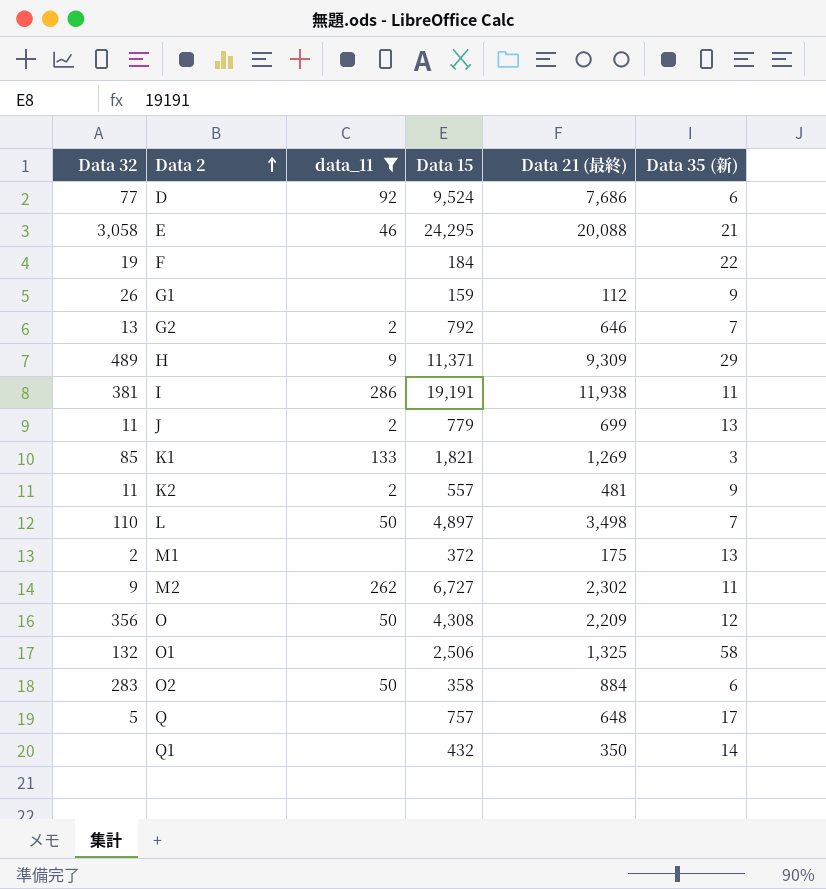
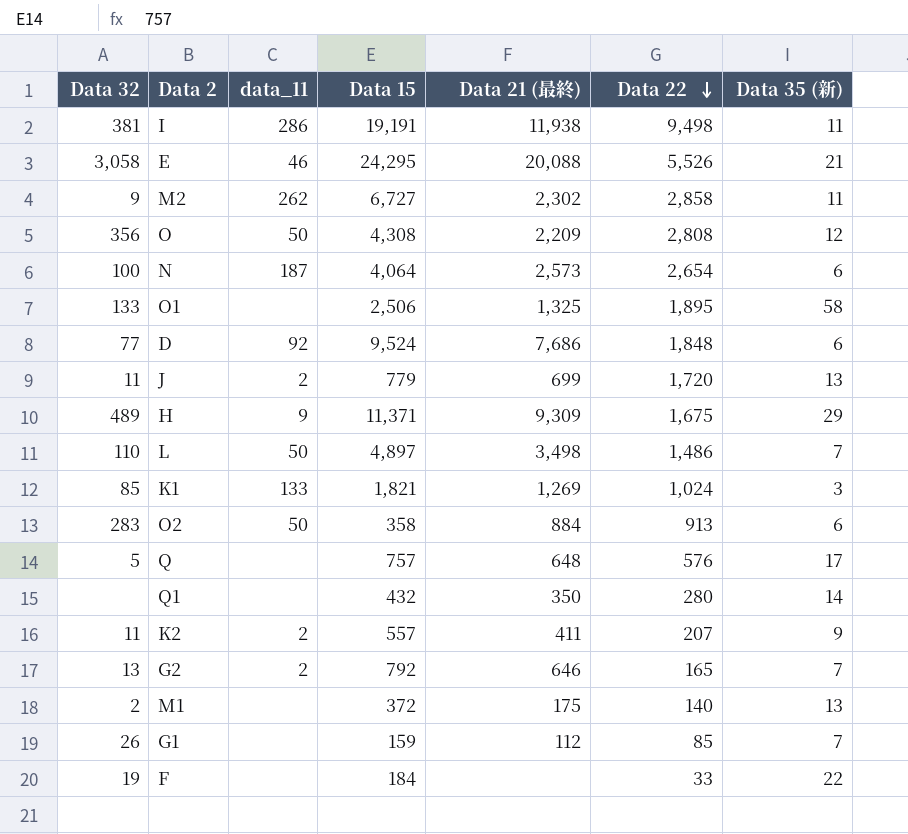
filter: data_11 != 187 -> none
row order: Data 2 ascending -> Data 22 descending
column Data 22 | position: none -> 6
O1 | Data 32: 132 -> 133
K2 | Data 21 (最終): 481 -> 411
G1 | Data 35 (新): 9 -> 7

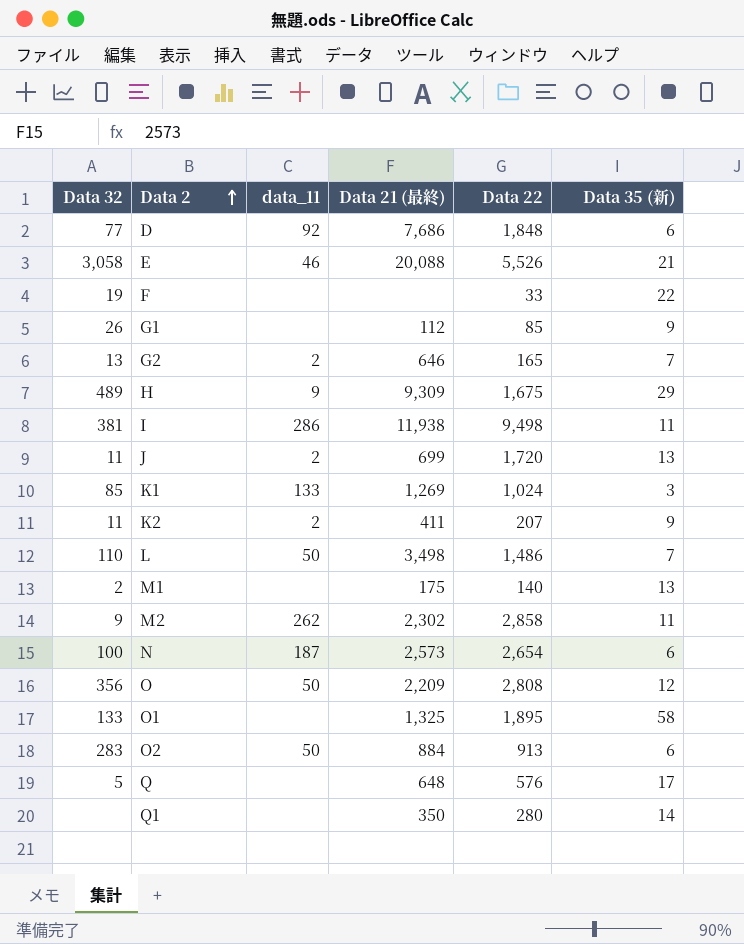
row order: Data 22 descending -> Data 2 ascending
column Data 15 | position: 4 -> none
G1 | Data 35 (新): 7 -> 9

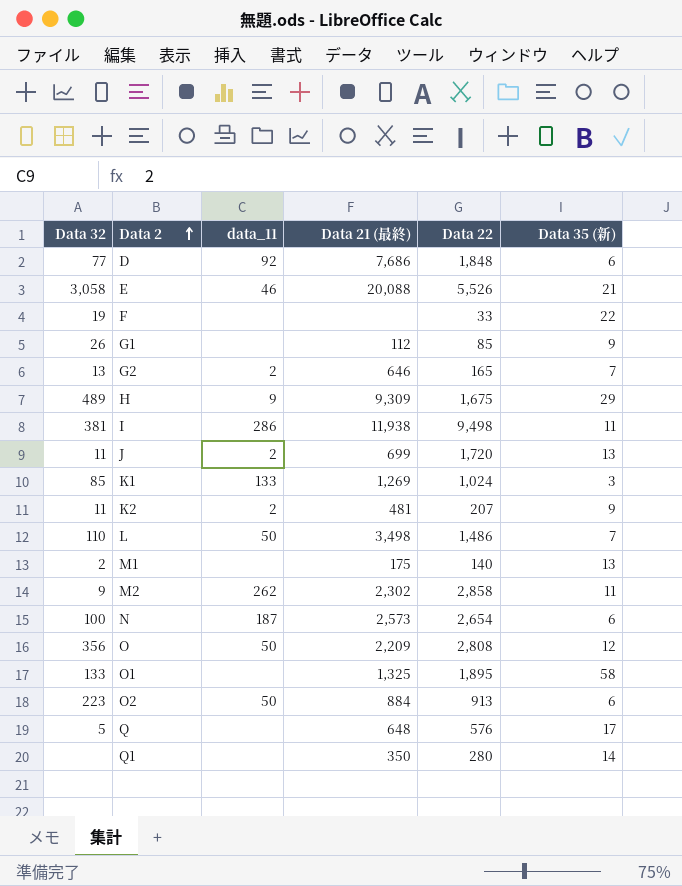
K2 | Data 21 (最終): 411 -> 481
O2 | Data 32: 283 -> 223

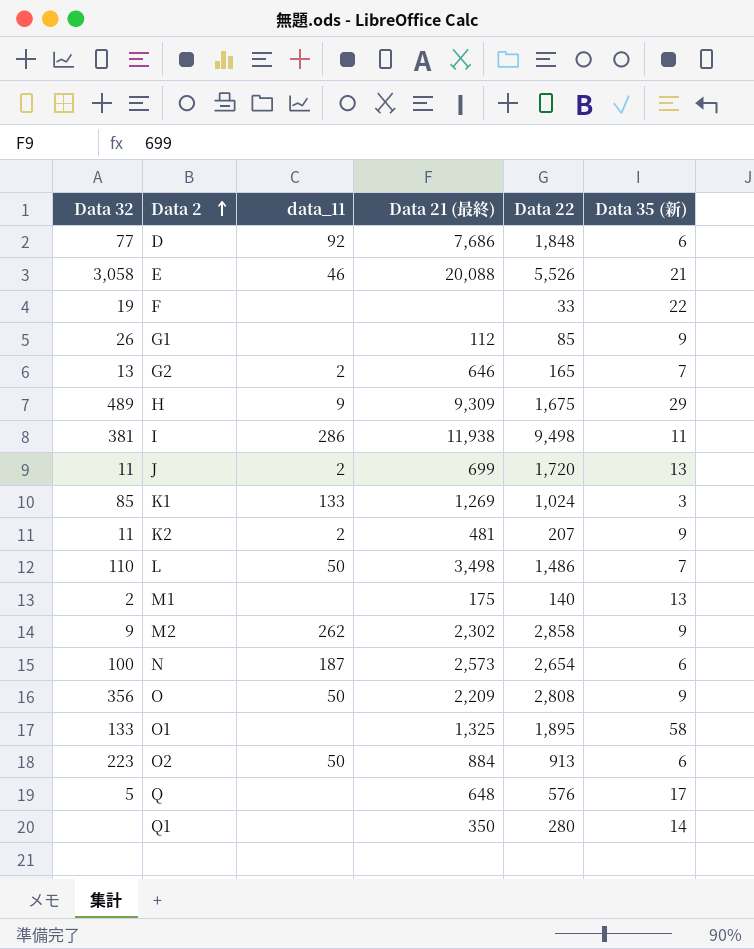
M2 | Data 35 (新): 11 -> 9
O | Data 35 (新): 12 -> 9

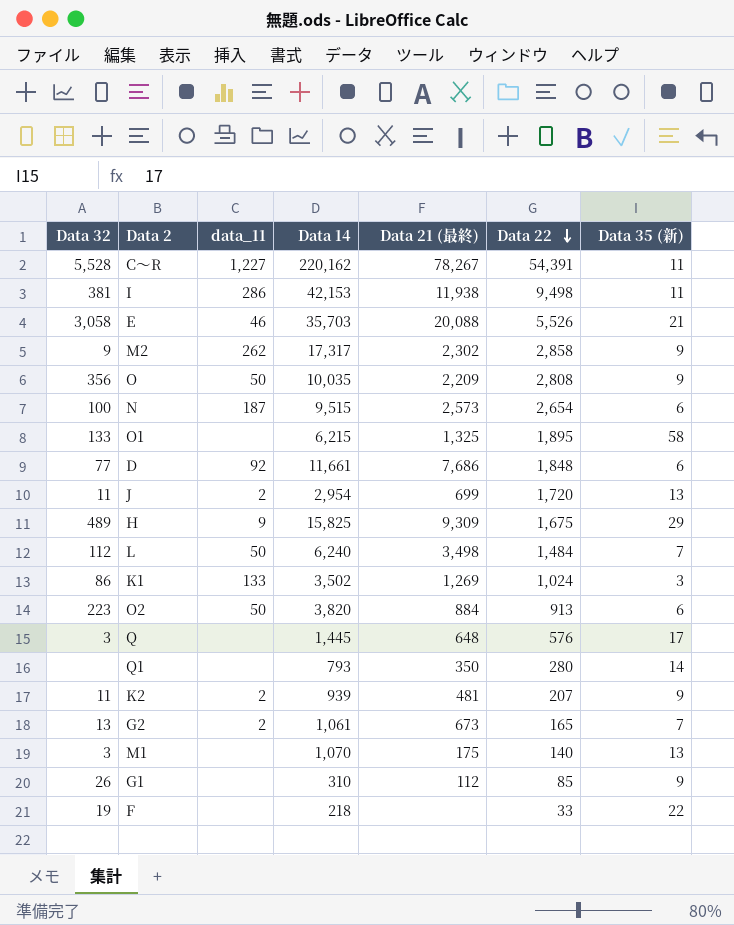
row order: Data 2 ascending -> Data 22 descending
column Data 14 | position: none -> 4
row C～R: none -> 5,528 | 1,227 | 220,162 | 78,267 | 54,391 | 11
L | Data 32: 110 -> 112
L | Data 22: 1,486 -> 1,484
K1 | Data 32: 85 -> 86
Q | Data 32: 5 -> 3
G2 | Data 21 (最終): 646 -> 673
M1 | Data 32: 2 -> 3

